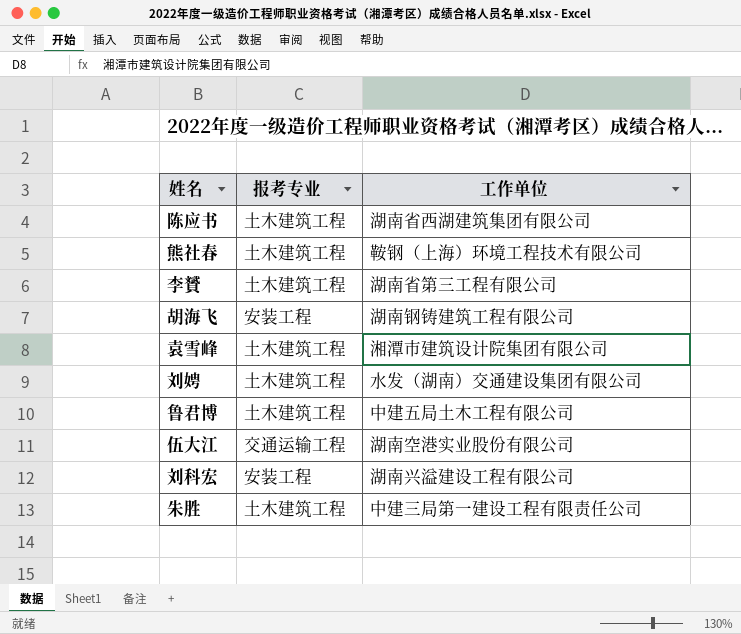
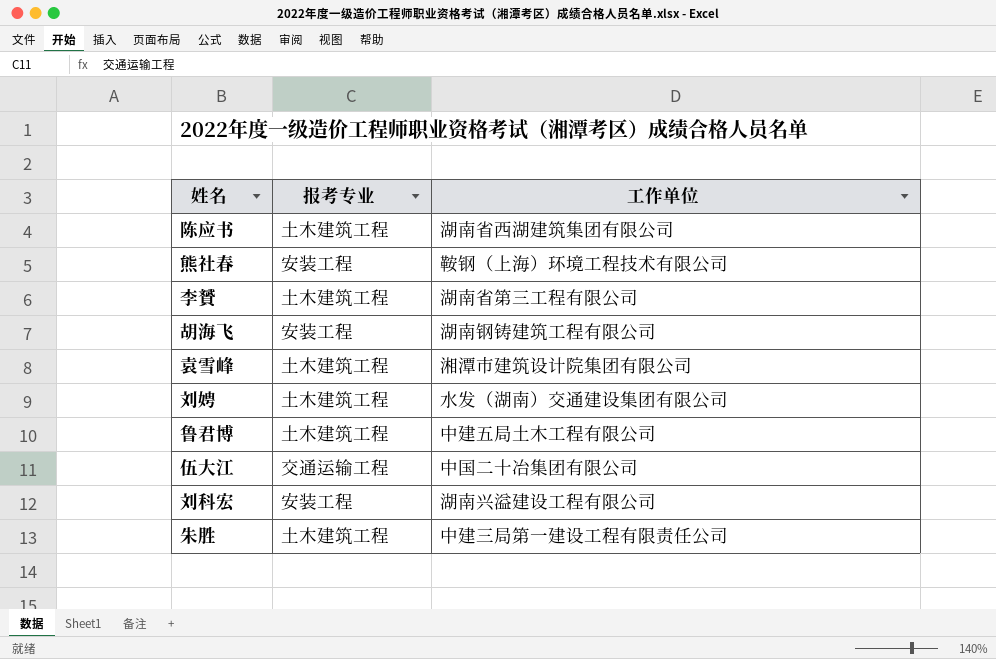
熊社春 | 报考专业: 土木建筑工程 -> 安装工程
伍大江 | 工作单位: 湖南空港实业股份有限公司 -> 中国二十冶集团有限公司

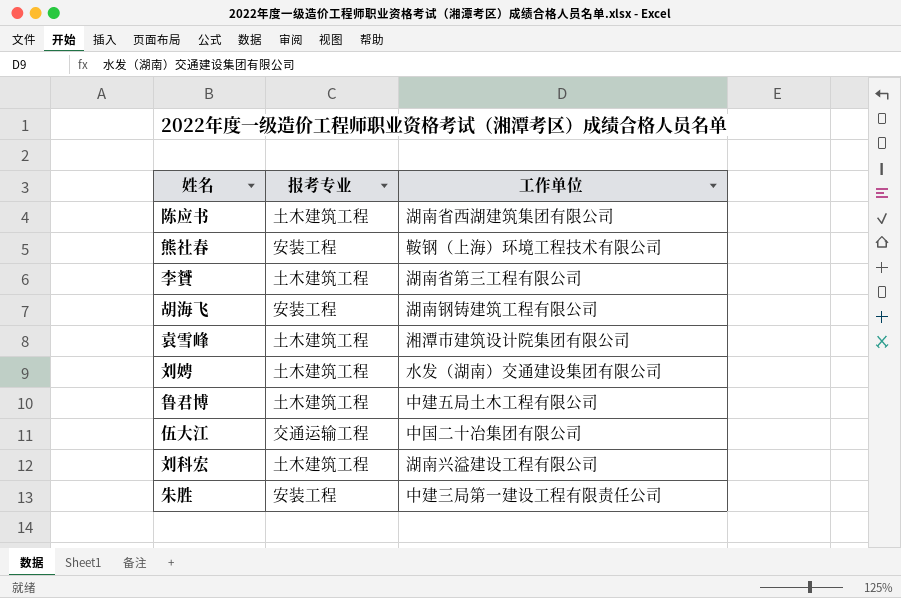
刘科宏 | 报考专业: 安装工程 -> 土木建筑工程
朱胜 | 报考专业: 土木建筑工程 -> 安装工程

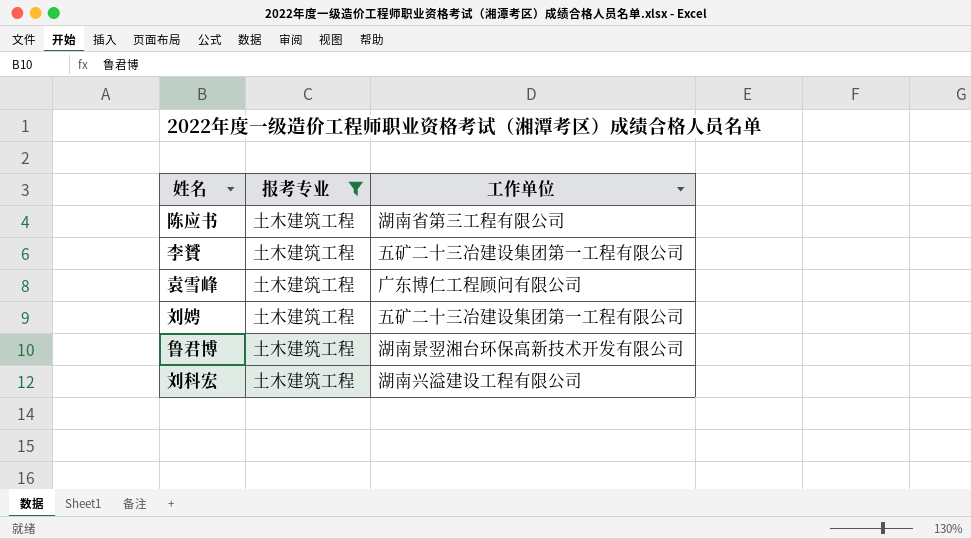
filter: none -> 报考专业 = 土木建筑工程
陈应书 | 工作单位: 湖南省西湖建筑集团有限公司 -> 湖南省第三工程有限公司
李贇 | 工作单位: 湖南省第三工程有限公司 -> 五矿二十三冶建设集团第一工程有限公司
袁雪峰 | 工作单位: 湘潭市建筑设计院集团有限公司 -> 广东博仁工程顾问有限公司
刘娉 | 工作单位: 水发（湖南）交通建设集团有限公司 -> 五矿二十三冶建设集团第一工程有限公司
鲁君博 | 工作单位: 中建五局土木工程有限公司 -> 湖南景翌湘台环保高新技术开发有限公司

